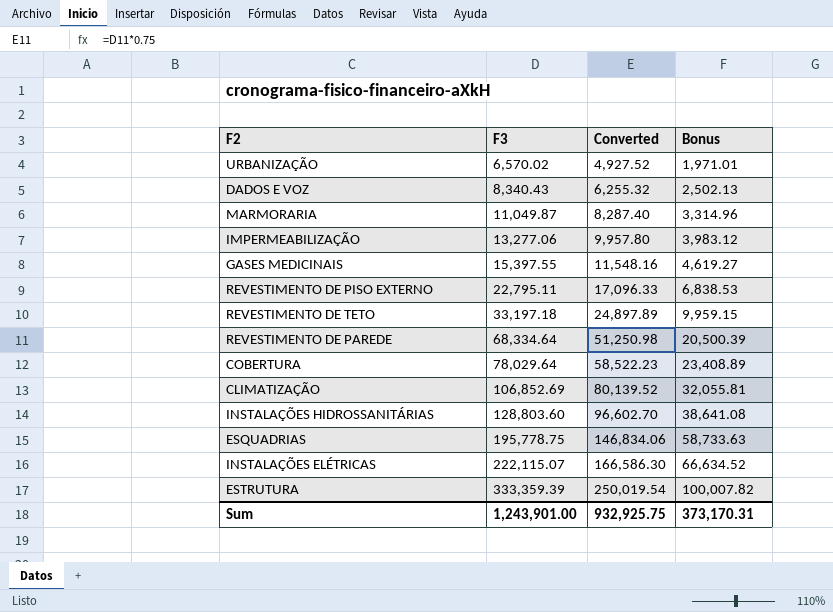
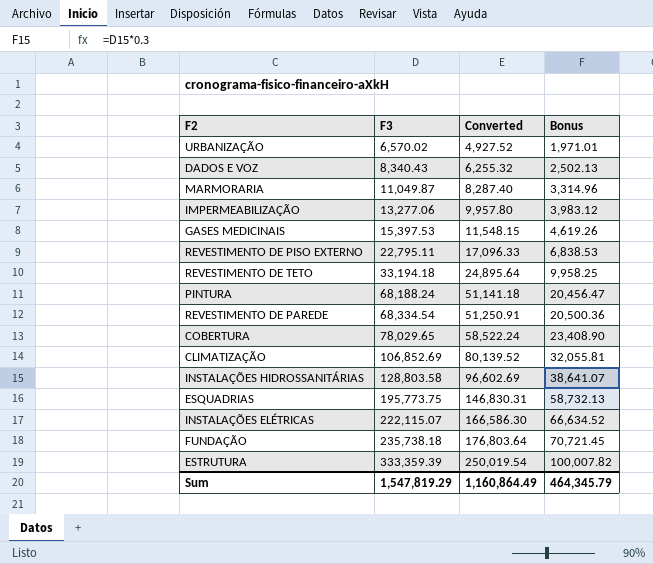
GASES MEDICINAIS | F3: 15,397.55 -> 15,397.53
GASES MEDICINAIS | Converted: 11,548.16 -> 11,548.15
GASES MEDICINAIS | Bonus: 4,619.27 -> 4,619.26
REVESTIMENTO DE TETO | F3: 33,197.18 -> 33,194.18
REVESTIMENTO DE TETO | Converted: 24,897.89 -> 24,895.64
REVESTIMENTO DE TETO | Bonus: 9,959.15 -> 9,958.25
row PINTURA: none -> 68,188.24 | 51,141.18 | 20,456.47
REVESTIMENTO DE PAREDE | F3: 68,334.64 -> 68,334.54
REVESTIMENTO DE PAREDE | Converted: 51,250.98 -> 51,250.91
REVESTIMENTO DE PAREDE | Bonus: 20,500.39 -> 20,500.36
COBERTURA | F3: 78,029.64 -> 78,029.65
COBERTURA | Converted: 58,522.23 -> 58,522.24
COBERTURA | Bonus: 23,408.89 -> 23,408.90
INSTALAÇÕES HIDROSSANITÁRIAS | F3: 128,803.60 -> 128,803.58
INSTALAÇÕES HIDROSSANITÁRIAS | Converted: 96,602.70 -> 96,602.69
INSTALAÇÕES HIDROSSANITÁRIAS | Bonus: 38,641.08 -> 38,641.07
ESQUADRIAS | F3: 195,778.75 -> 195,773.75
ESQUADRIAS | Converted: 146,834.06 -> 146,830.31
ESQUADRIAS | Bonus: 58,733.63 -> 58,732.13
row FUNDAÇÃO: none -> 235,738.18 | 176,803.64 | 70,721.45
Sum | F3: 1,243,901.00 -> 1,547,819.29
Sum | Converted: 932,925.75 -> 1,160,864.49
Sum | Bonus: 373,170.31 -> 464,345.79

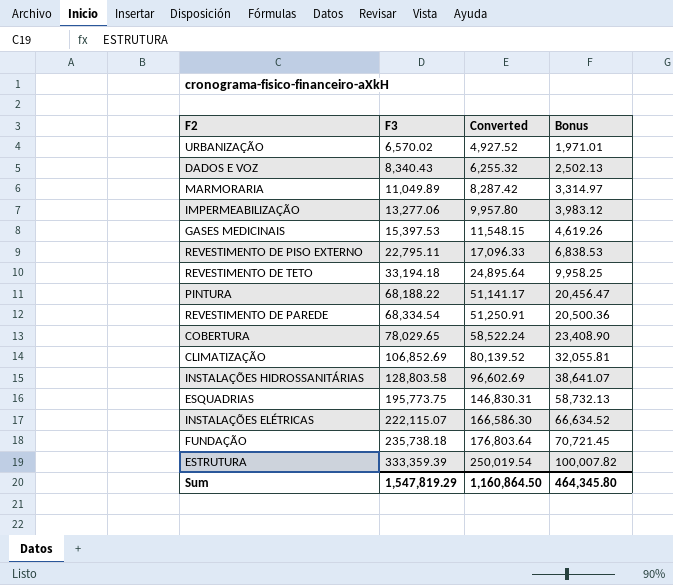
MARMORARIA | F3: 11,049.87 -> 11,049.89
MARMORARIA | Converted: 8,287.40 -> 8,287.42
MARMORARIA | Bonus: 3,314.96 -> 3,314.97
PINTURA | F3: 68,188.24 -> 68,188.22
PINTURA | Converted: 51,141.18 -> 51,141.17
Sum | Converted: 1,160,864.49 -> 1,160,864.50
Sum | Bonus: 464,345.79 -> 464,345.80

